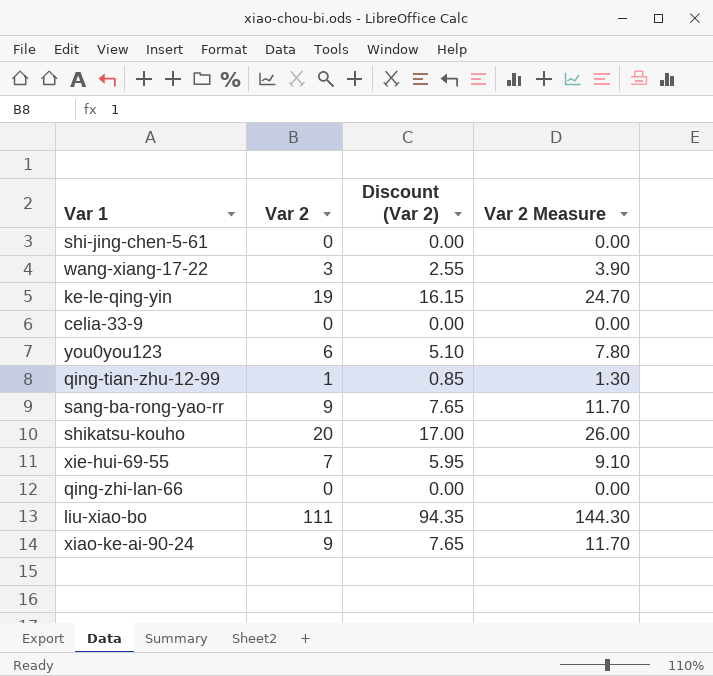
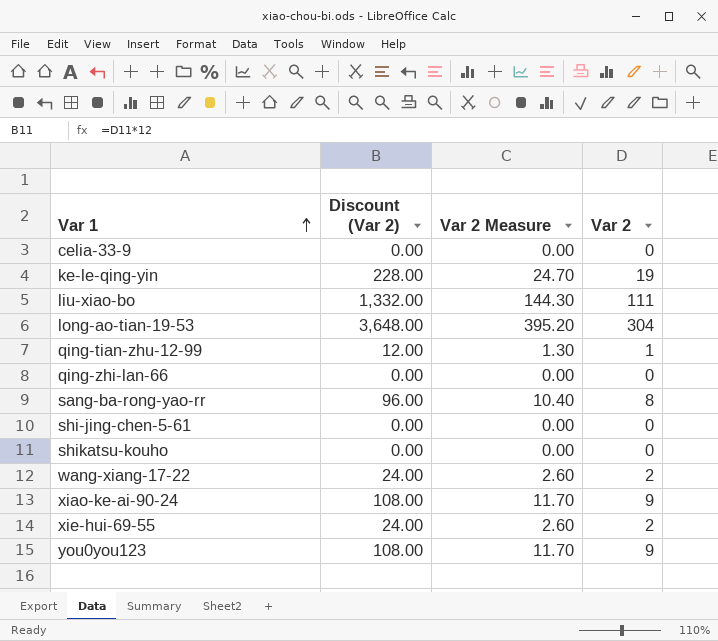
row order: none -> Var 1 ascending
column Discount (Var 2) | formula: [Var 2] * 0.85 -> [Var 2] * 12
column Var 2 | position: 2 -> 4
row long-ao-tian-19-53: none -> 3,648.00 | 395.20 | 304
sang-ba-rong-yao-rr | Var 2 Measure: 11.70 -> 10.40
sang-ba-rong-yao-rr | Var 2: 9 -> 8
shikatsu-kouho | Var 2 Measure: 26.00 -> 0.00
shikatsu-kouho | Var 2: 20 -> 0
wang-xiang-17-22 | Var 2 Measure: 3.90 -> 2.60
wang-xiang-17-22 | Var 2: 3 -> 2
xie-hui-69-55 | Var 2 Measure: 9.10 -> 2.60
xie-hui-69-55 | Var 2: 7 -> 2
you0you123 | Var 2 Measure: 7.80 -> 11.70
you0you123 | Var 2: 6 -> 9

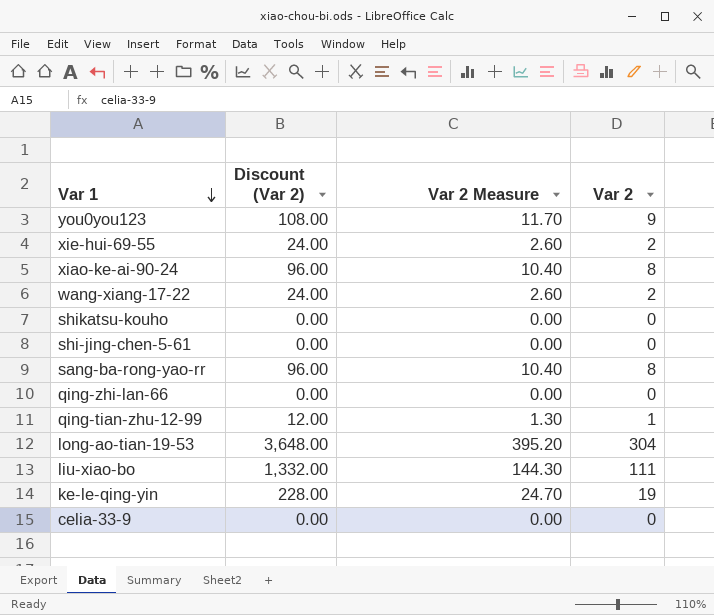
row order: Var 1 ascending -> Var 1 descending
xiao-ke-ai-90-24 | Discount (Var 2): 108.00 -> 96.00
xiao-ke-ai-90-24 | Var 2 Measure: 11.70 -> 10.40
xiao-ke-ai-90-24 | Var 2: 9 -> 8

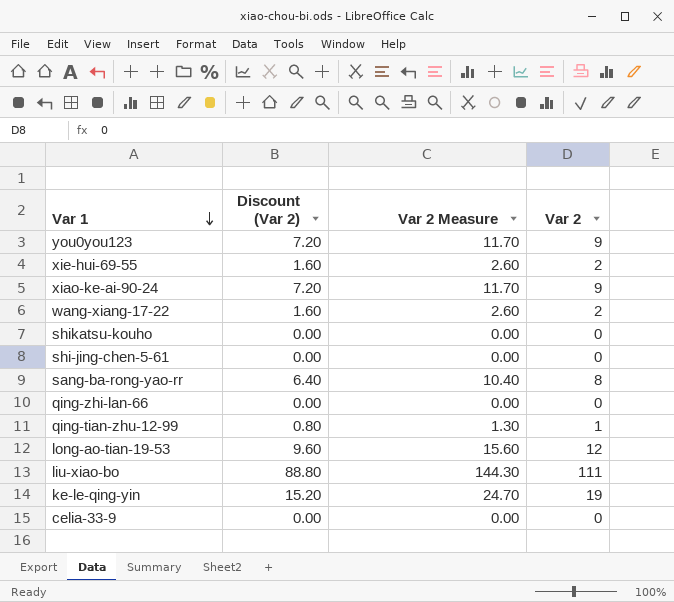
column Discount (Var 2) | formula: [Var 2] * 12 -> [Var 2] * 0.8
xiao-ke-ai-90-24 | Var 2 Measure: 10.40 -> 11.70
xiao-ke-ai-90-24 | Var 2: 8 -> 9
long-ao-tian-19-53 | Var 2 Measure: 395.20 -> 15.60
long-ao-tian-19-53 | Var 2: 304 -> 12

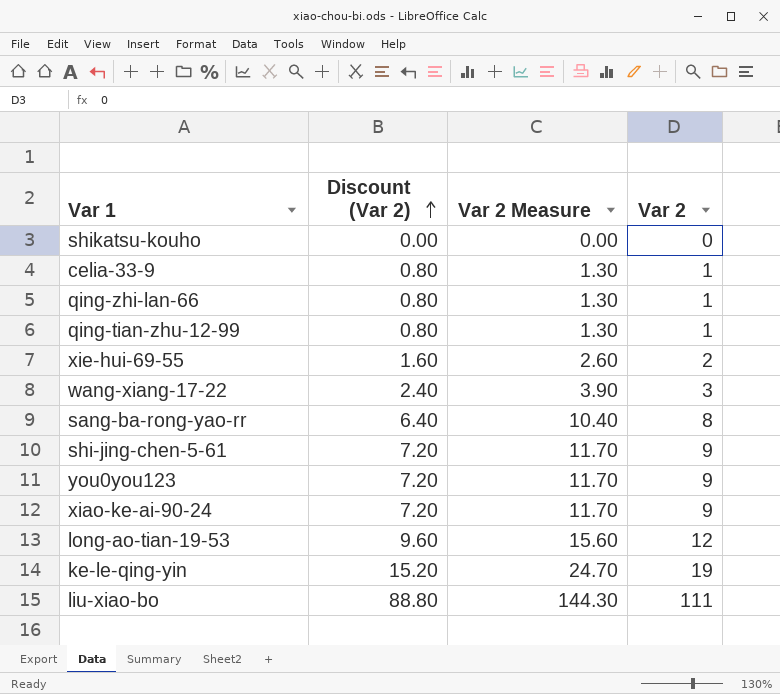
row order: Var 1 descending -> Discount (Var 2) ascending
celia-33-9 | Discount (Var 2): 0.00 -> 0.80
celia-33-9 | Var 2 Measure: 0.00 -> 1.30
celia-33-9 | Var 2: 0 -> 1
qing-zhi-lan-66 | Discount (Var 2): 0.00 -> 0.80
qing-zhi-lan-66 | Var 2 Measure: 0.00 -> 1.30
qing-zhi-lan-66 | Var 2: 0 -> 1
wang-xiang-17-22 | Discount (Var 2): 1.60 -> 2.40
wang-xiang-17-22 | Var 2 Measure: 2.60 -> 3.90
wang-xiang-17-22 | Var 2: 2 -> 3
shi-jing-chen-5-61 | Discount (Var 2): 0.00 -> 7.20
shi-jing-chen-5-61 | Var 2 Measure: 0.00 -> 11.70
shi-jing-chen-5-61 | Var 2: 0 -> 9

